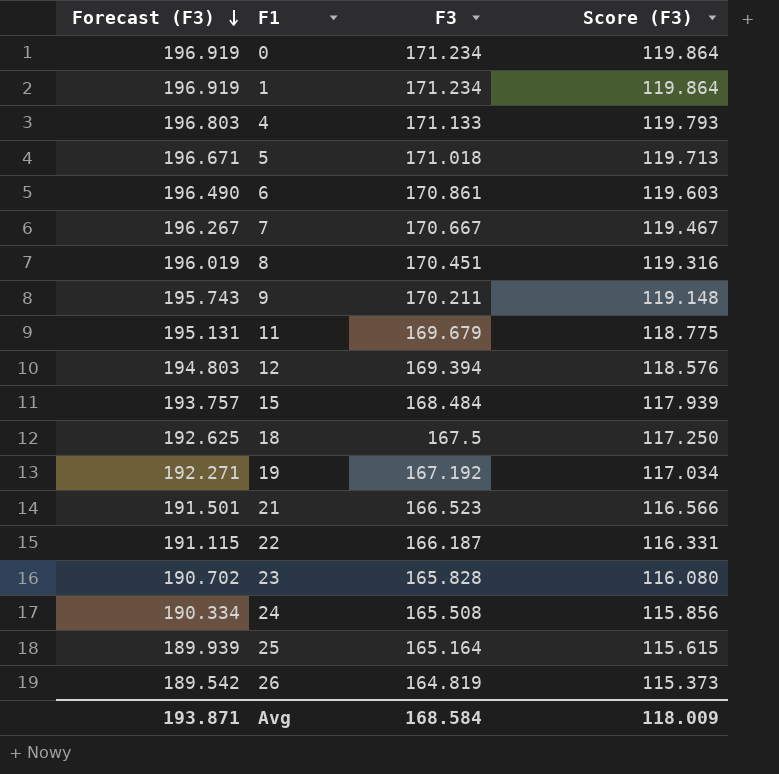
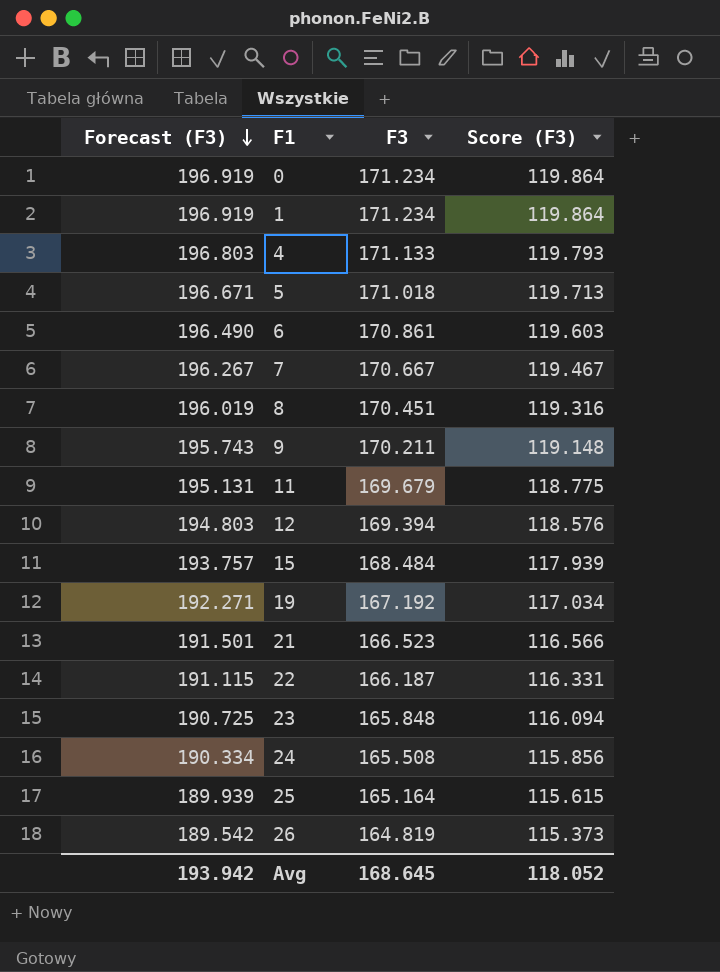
row 18: 192.625 | 167.5 | 117.250 -> none
23 | Forecast (F3): 190.702 -> 190.725
23 | F3: 165.828 -> 165.848
23 | Score (F3): 116.080 -> 116.094
Avg | Forecast (F3): 193.871 -> 193.942
Avg | F3: 168.584 -> 168.645
Avg | Score (F3): 118.009 -> 118.052

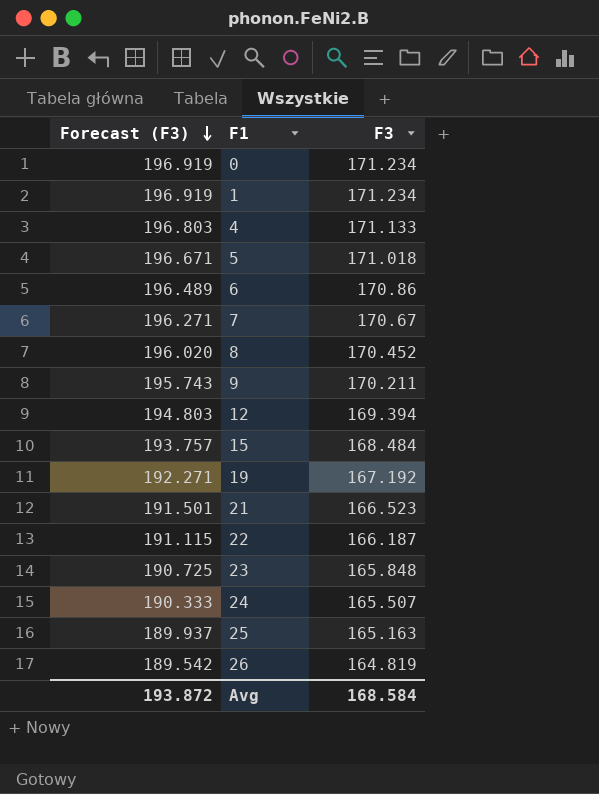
column Score (F3) | formula: [F3] * 0.7 -> none
row 11: 195.131 | 169.679 | 118.775 -> none
6 | Forecast (F3): 196.490 -> 196.489
6 | F3: 170.861 -> 170.86
7 | Forecast (F3): 196.267 -> 196.271
7 | F3: 170.667 -> 170.67
8 | Forecast (F3): 196.019 -> 196.020
8 | F3: 170.451 -> 170.452
24 | Forecast (F3): 190.334 -> 190.333
24 | F3: 165.508 -> 165.507
25 | Forecast (F3): 189.939 -> 189.937
25 | F3: 165.164 -> 165.163
Avg | Forecast (F3): 193.942 -> 193.872
Avg | F3: 168.645 -> 168.584

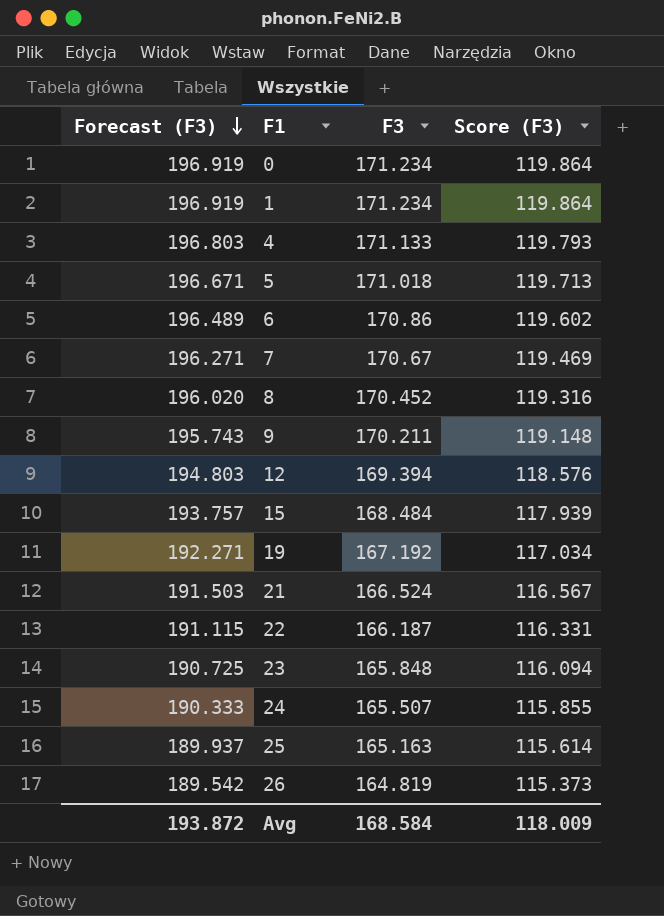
column Score (F3) | formula: none -> [F3] * 0.7
21 | Forecast (F3): 191.501 -> 191.503
21 | F3: 166.523 -> 166.524

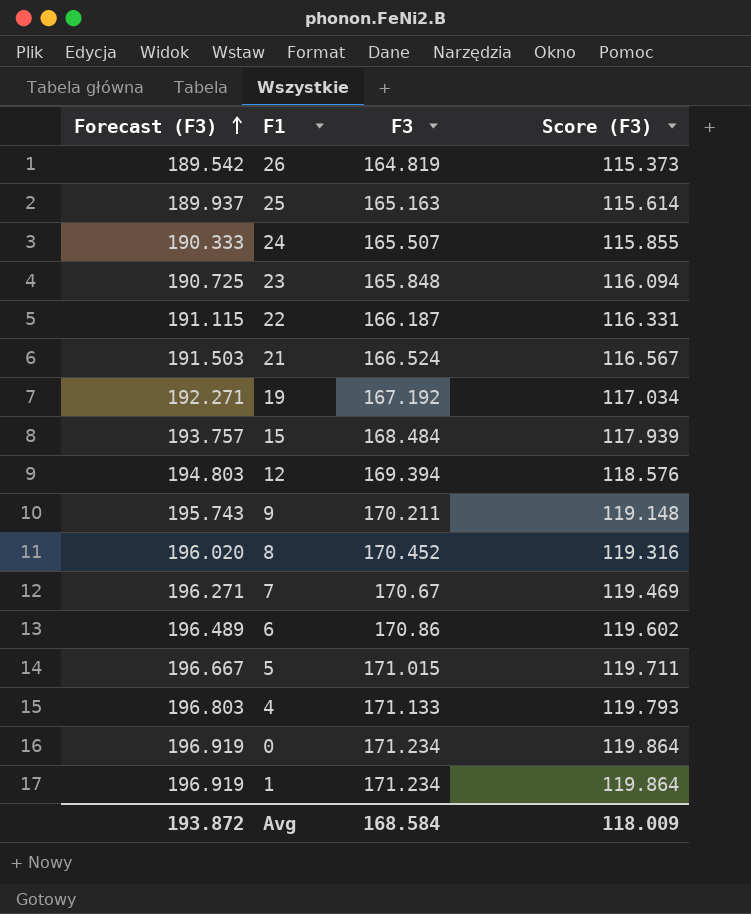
row order: Forecast (F3) descending -> Forecast (F3) ascending
5 | Forecast (F3): 196.671 -> 196.667
5 | F3: 171.018 -> 171.015
5 | Score (F3): 119.713 -> 119.711

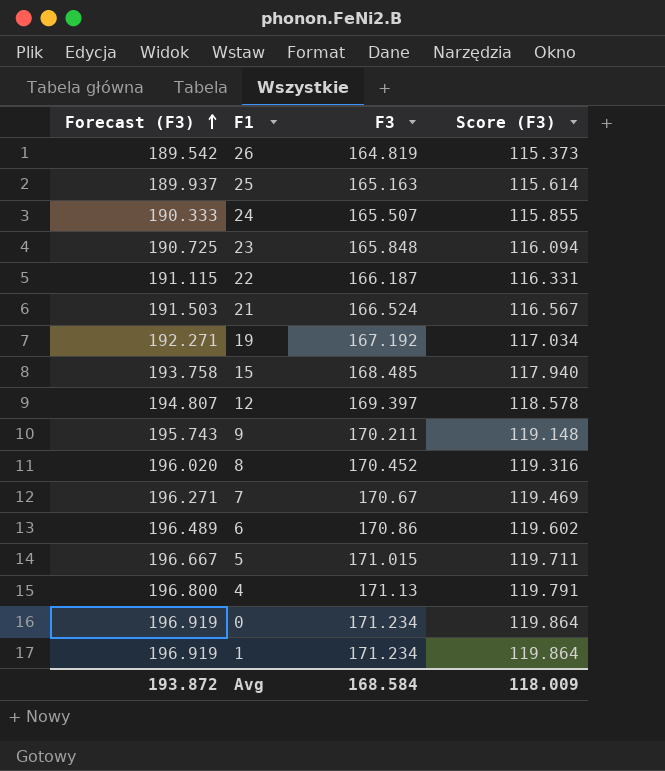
15 | Forecast (F3): 193.757 -> 193.758
15 | F3: 168.484 -> 168.485
15 | Score (F3): 117.939 -> 117.940
12 | Forecast (F3): 194.803 -> 194.807
12 | F3: 169.394 -> 169.397
12 | Score (F3): 118.576 -> 118.578
4 | Forecast (F3): 196.803 -> 196.800
4 | F3: 171.133 -> 171.13
4 | Score (F3): 119.793 -> 119.791

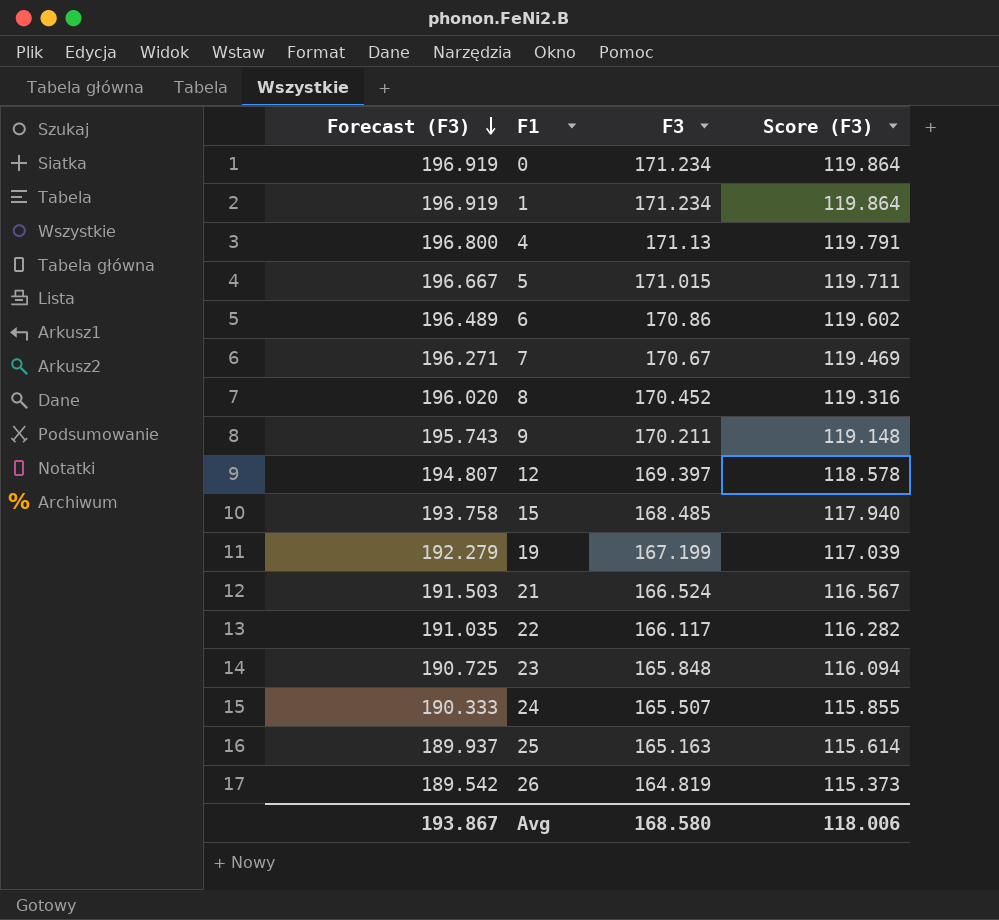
row order: Forecast (F3) ascending -> Forecast (F3) descending
19 | Forecast (F3): 192.271 -> 192.279
19 | F3: 167.192 -> 167.199
19 | Score (F3): 117.034 -> 117.039
22 | Forecast (F3): 191.115 -> 191.035
22 | F3: 166.187 -> 166.117
22 | Score (F3): 116.331 -> 116.282
Avg | Forecast (F3): 193.872 -> 193.867
Avg | F3: 168.584 -> 168.580
Avg | Score (F3): 118.009 -> 118.006

